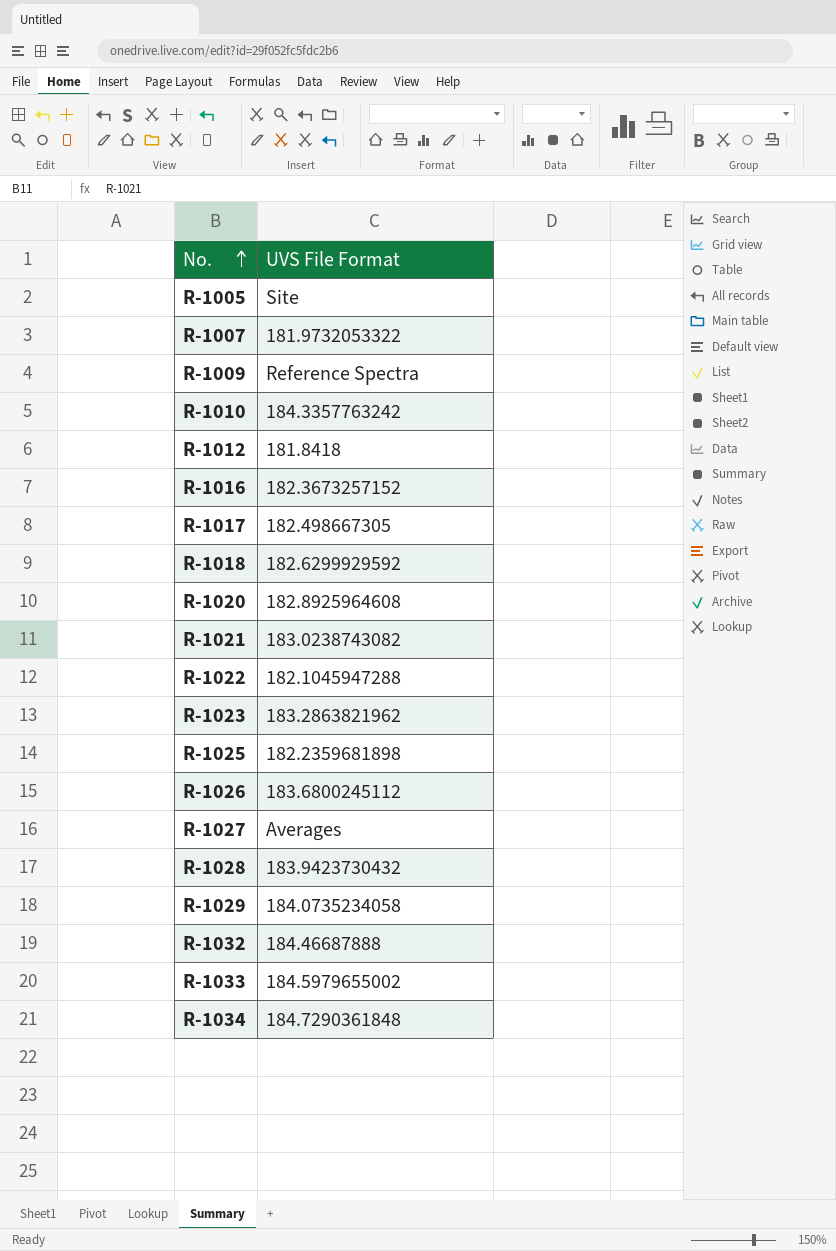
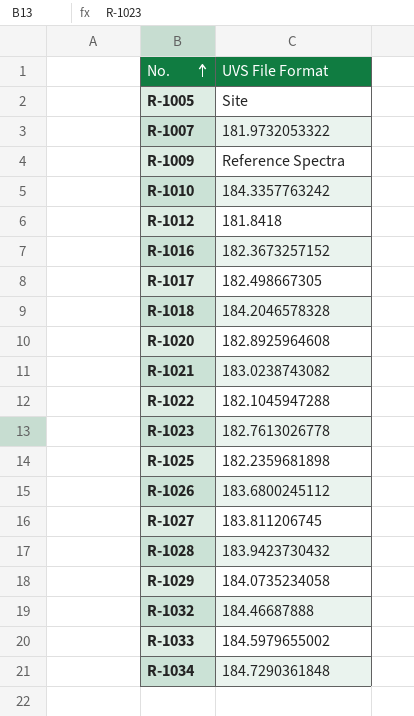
R-1018 | UVS File Format: 182.6299929592 -> 184.2046578328
R-1023 | UVS File Format: 183.2863821962 -> 182.7613026778
R-1027 | UVS File Format: Averages -> 183.811206745

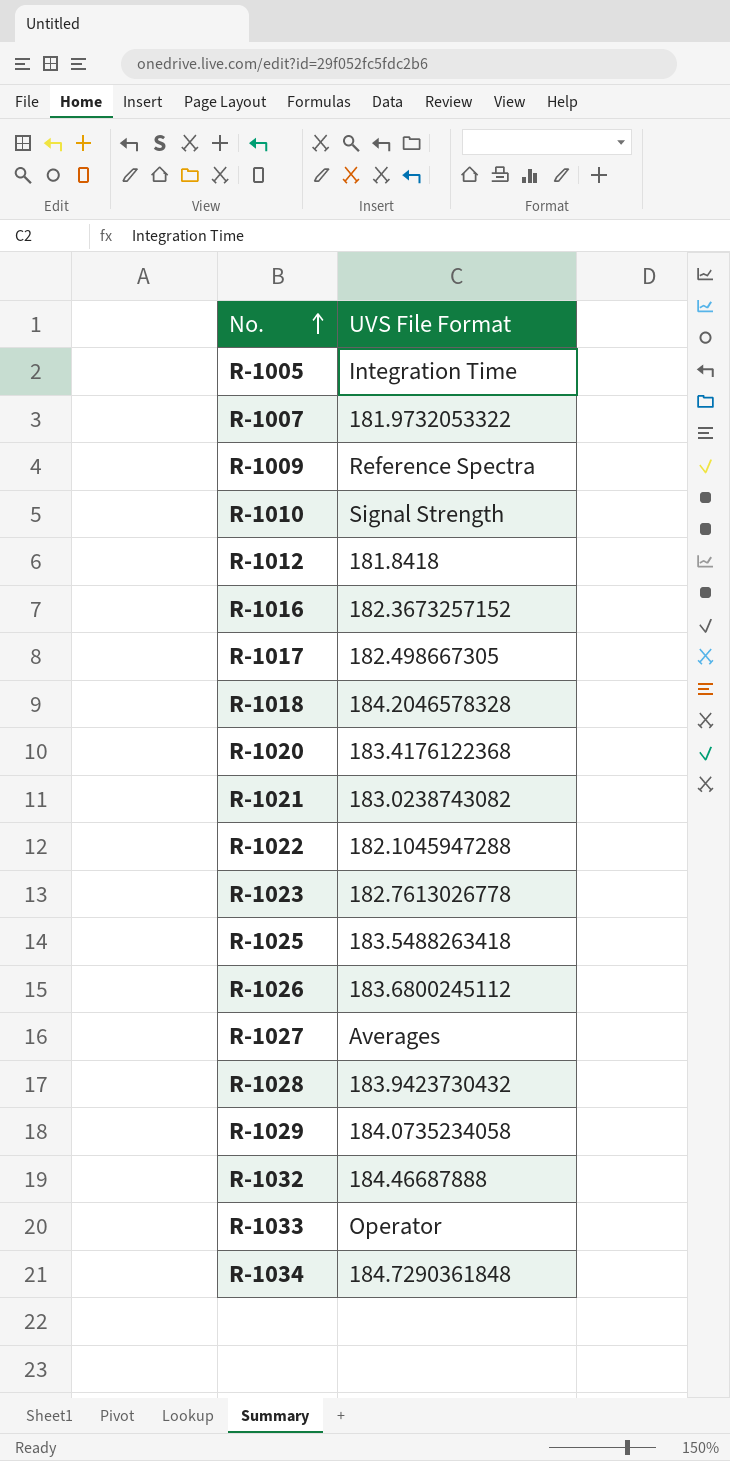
R-1005 | UVS File Format: Site -> Integration Time
R-1010 | UVS File Format: 184.3357763242 -> Signal Strength
R-1020 | UVS File Format: 182.8925964608 -> 183.4176122368
R-1025 | UVS File Format: 182.2359681898 -> 183.5488263418
R-1027 | UVS File Format: 183.811206745 -> Averages
R-1033 | UVS File Format: 184.5979655002 -> Operator

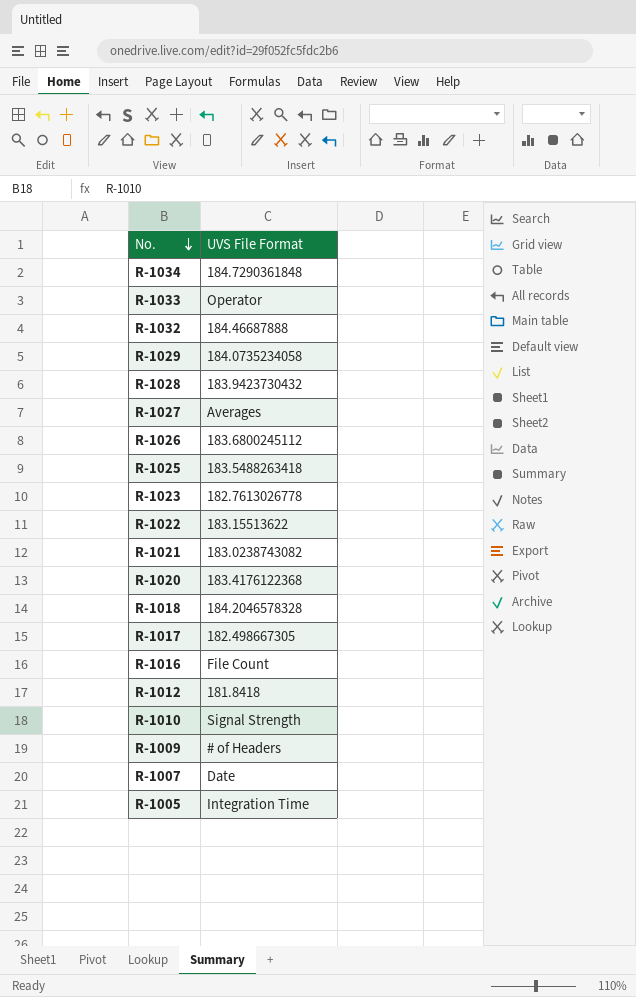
row order: No. ascending -> No. descending
R-1022 | UVS File Format: 182.1045947288 -> 183.15513622
R-1016 | UVS File Format: 182.3673257152 -> File Count
R-1009 | UVS File Format: Reference Spectra -> # of Headers
R-1007 | UVS File Format: 181.9732053322 -> Date

